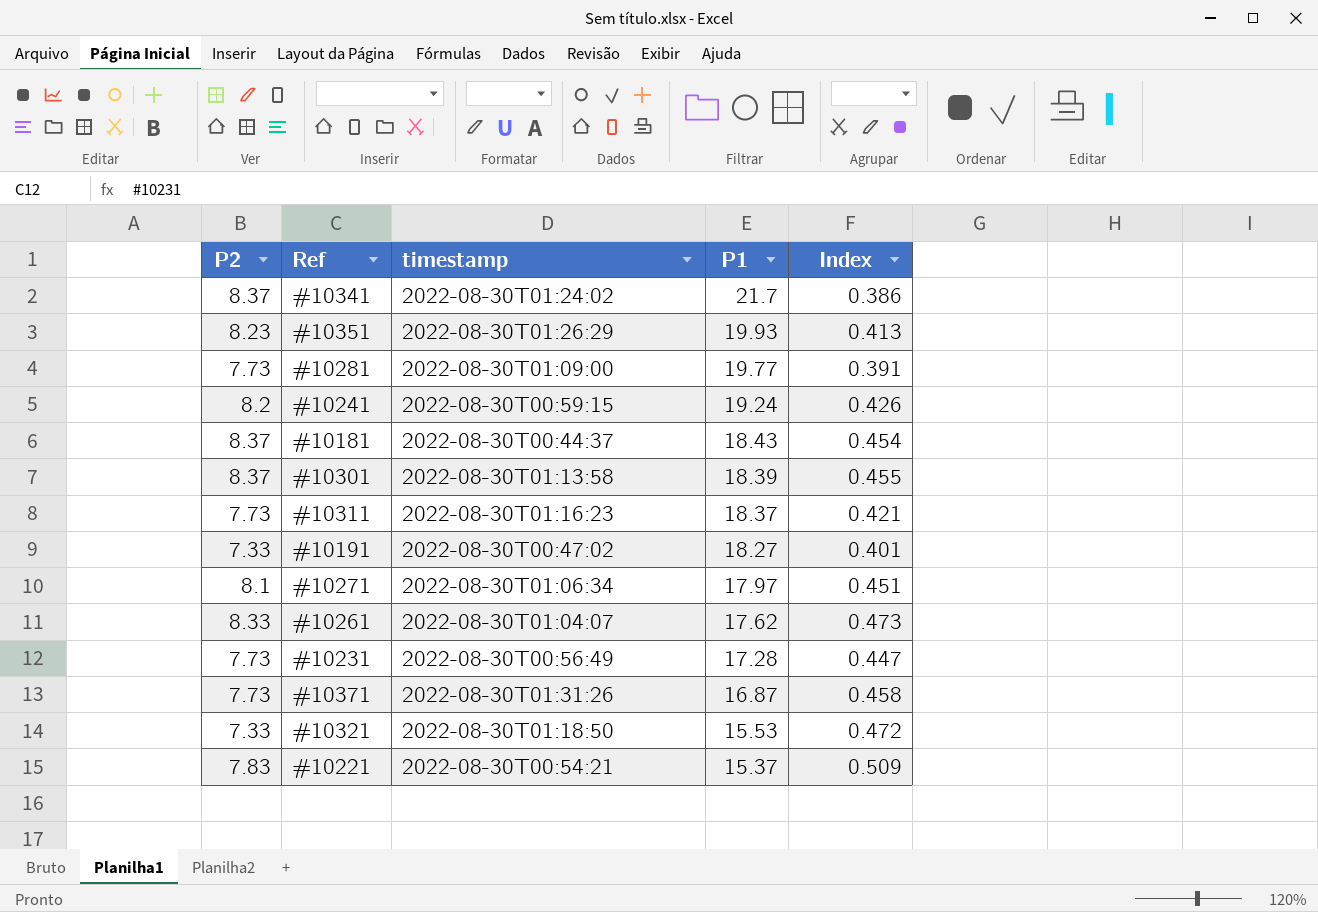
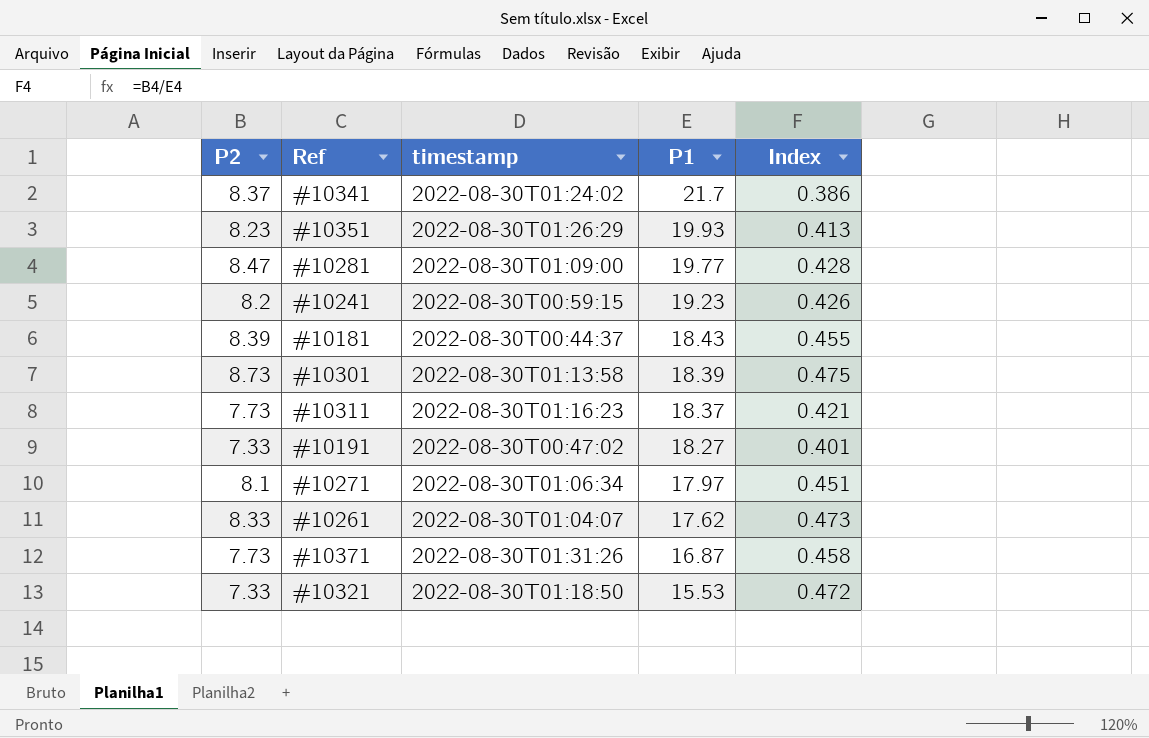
row #10231: 7.73 | 2022-08-30T00:56:49 | 17.28 | 0.447 -> none
row #10221: 7.83 | 2022-08-30T00:54:21 | 15.37 | 0.509 -> none
#10281 | P2: 7.73 -> 8.47
#10281 | Index: 0.391 -> 0.428
#10241 | P1: 19.24 -> 19.23
#10181 | P2: 8.37 -> 8.39
#10181 | Index: 0.454 -> 0.455
#10301 | P2: 8.37 -> 8.73
#10301 | Index: 0.455 -> 0.475

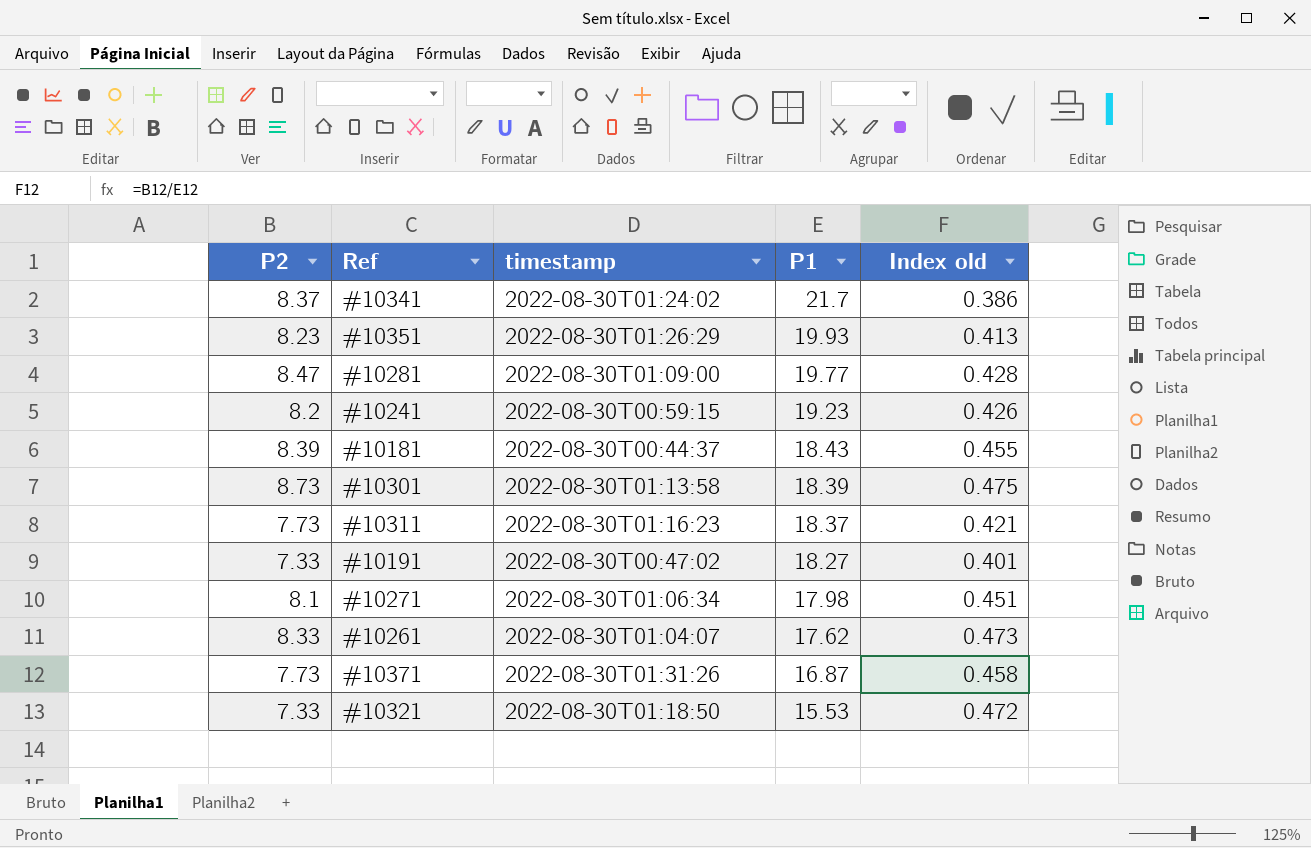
column name: Index -> Index old
#10271 | P1: 17.97 -> 17.98

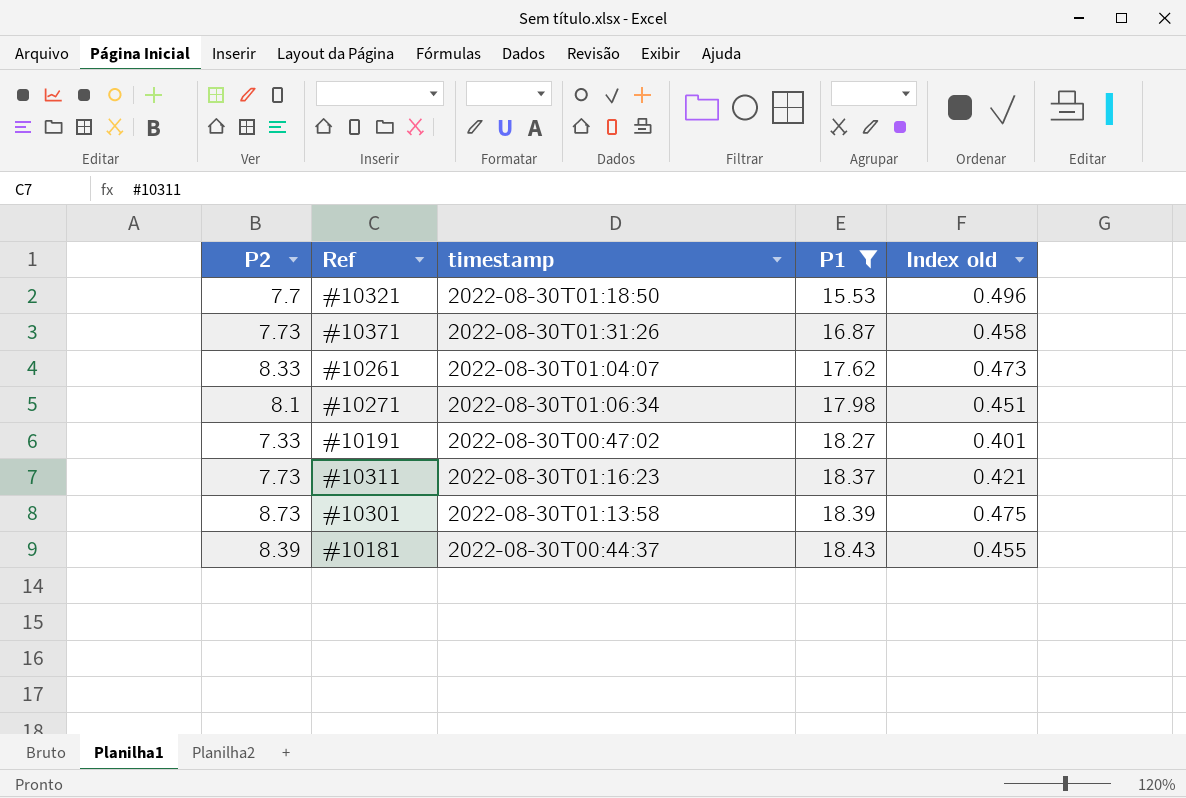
filter: none -> P1 <= 18.43
row order: P1 descending -> P1 ascending
#10321 | P2: 7.33 -> 7.7
#10321 | Index old: 0.472 -> 0.496

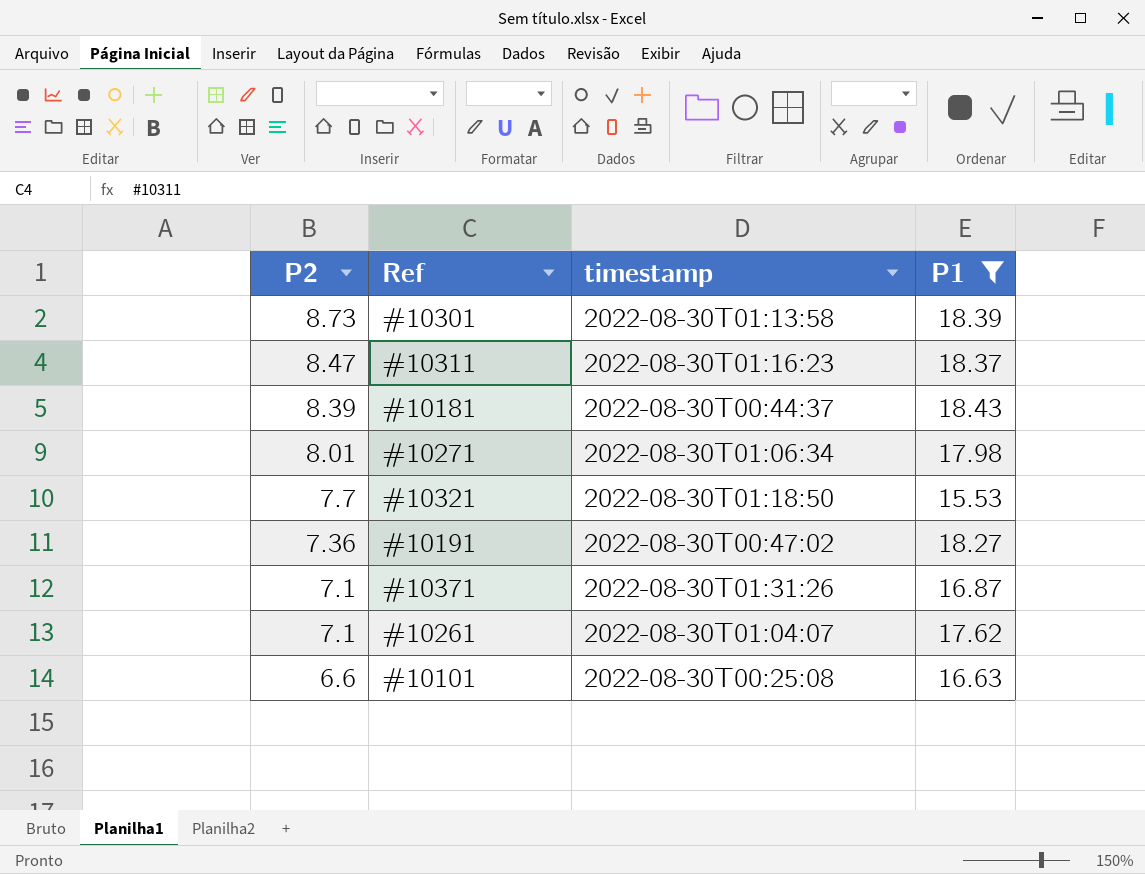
row order: P1 ascending -> P2 descending
column Index old | formula: [P2] / [P1] -> none
#10311 | P2: 7.73 -> 8.47
#10271 | P2: 8.1 -> 8.01
#10191 | P2: 7.33 -> 7.36
#10371 | P2: 7.73 -> 7.1
#10261 | P2: 8.33 -> 7.1
row #10101: none -> 6.6 | 2022-08-30T00:25:08 | 16.63

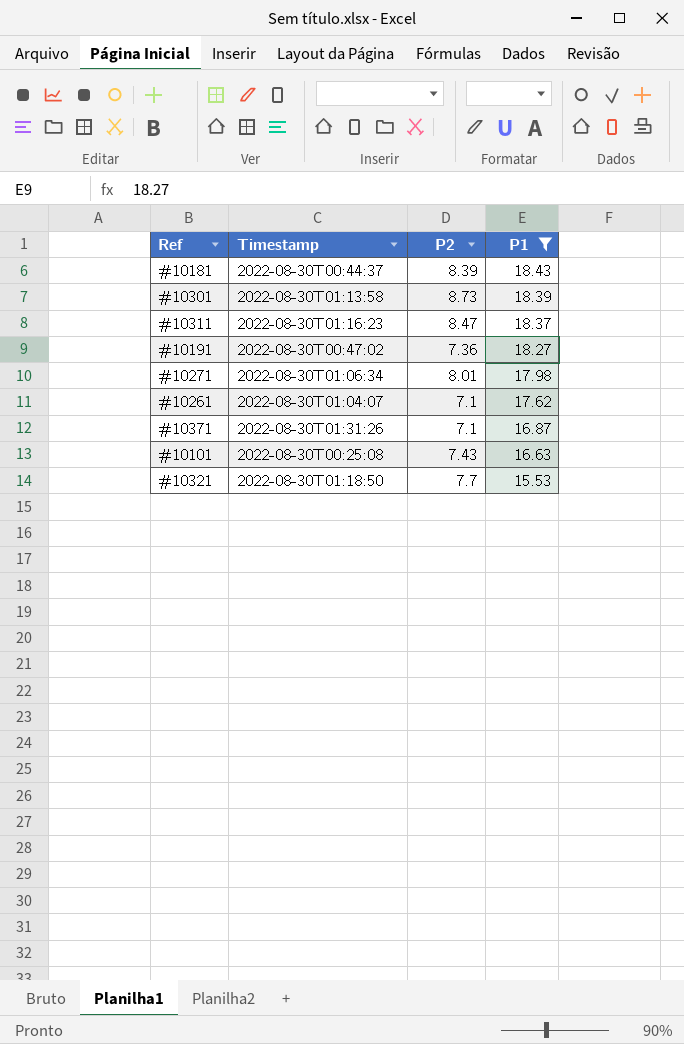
row order: P2 descending -> P1 descending
column name: timestamp -> Timestamp
column P2 | position: 1 -> 3
#10101 | P2: 6.6 -> 7.43

